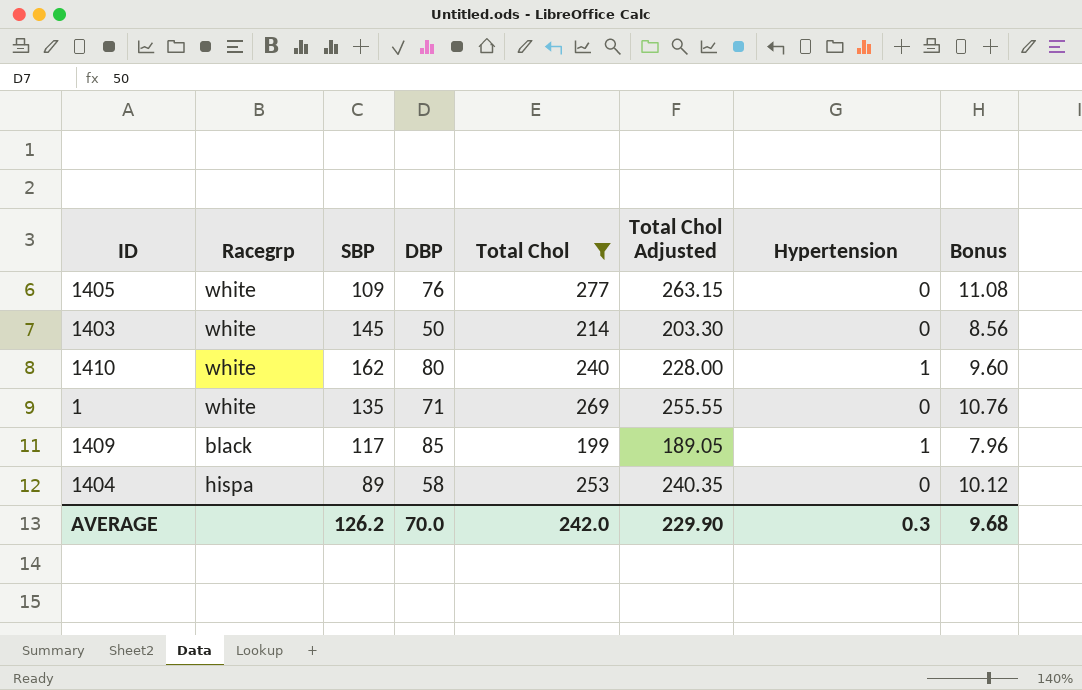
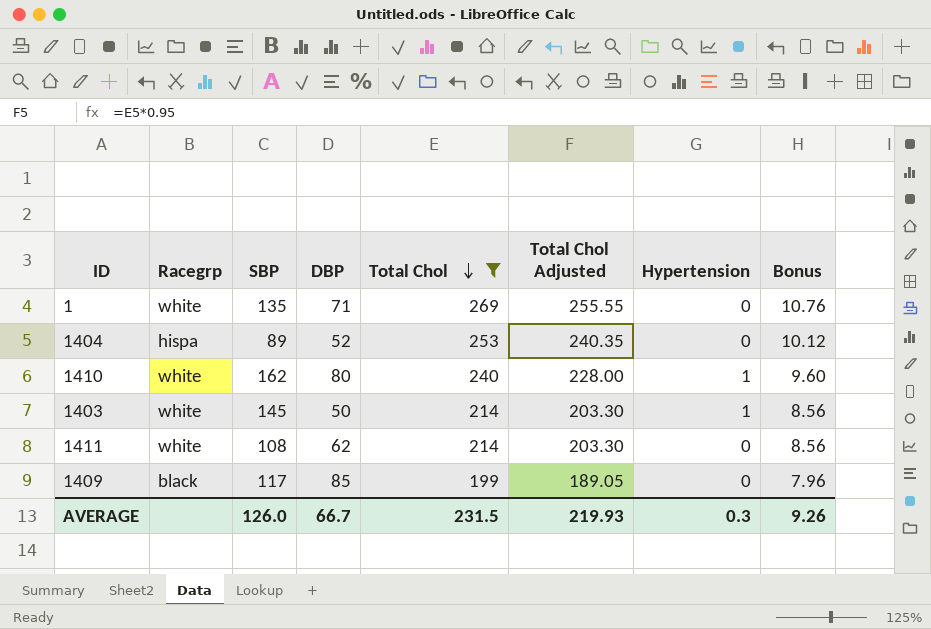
row order: none -> Total Chol descending
row 1405: white | 109 | 76 | 277 | 263.15 | 0 | 11.08 -> none
1404 | DBP: 58 -> 52
1403 | Hypertension: 0 -> 1
row 1411: none -> white | 108 | 62 | 214 | 203.30 | 0 | 8.56
1409 | Hypertension: 1 -> 0
AVERAGE | SBP: 126.2 -> 126.0
AVERAGE | DBP: 70.0 -> 66.7
AVERAGE | Total Chol: 242.0 -> 231.5
AVERAGE | Total Chol Adjusted: 229.90 -> 219.93
AVERAGE | Bonus: 9.68 -> 9.26

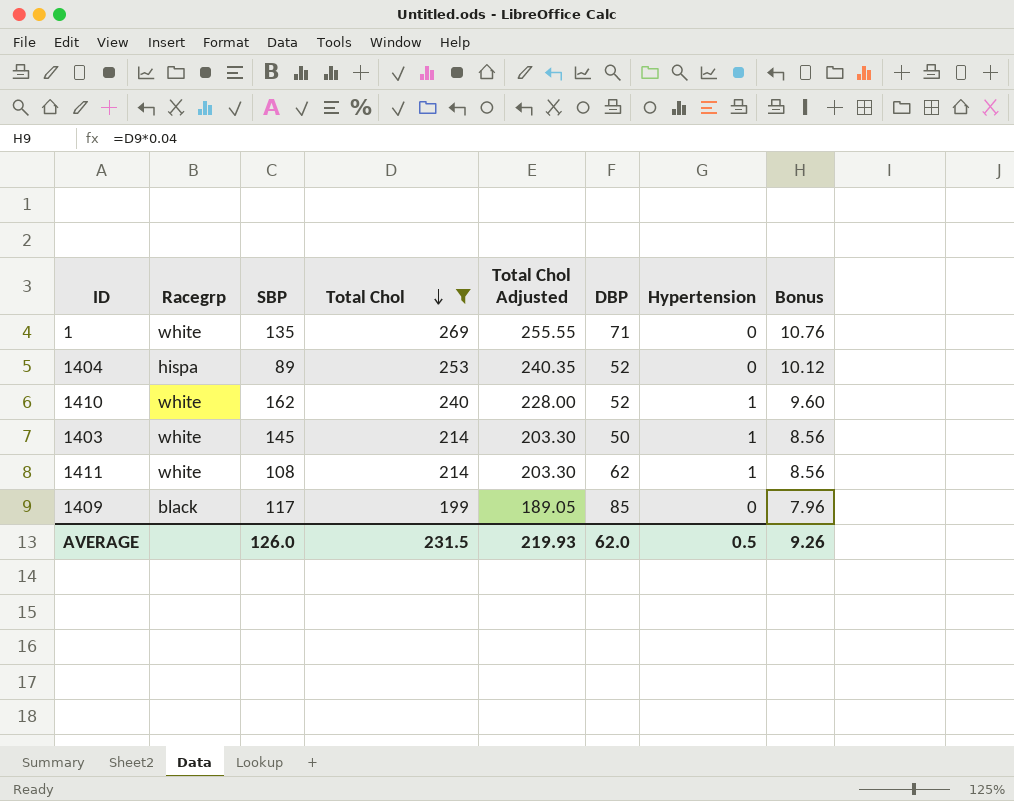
column DBP | position: 4 -> 6
1410 | DBP: 80 -> 52
1411 | Hypertension: 0 -> 1
AVERAGE | DBP: 66.7 -> 62.0
AVERAGE | Hypertension: 0.3 -> 0.5

